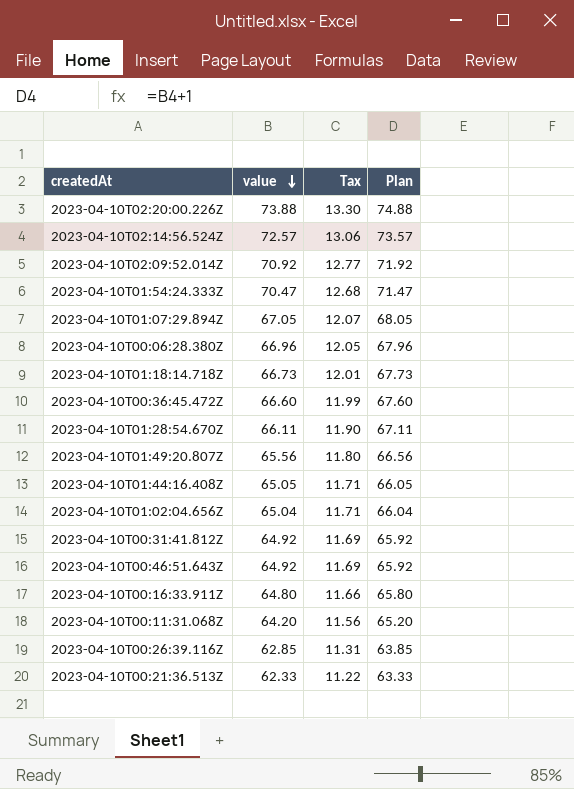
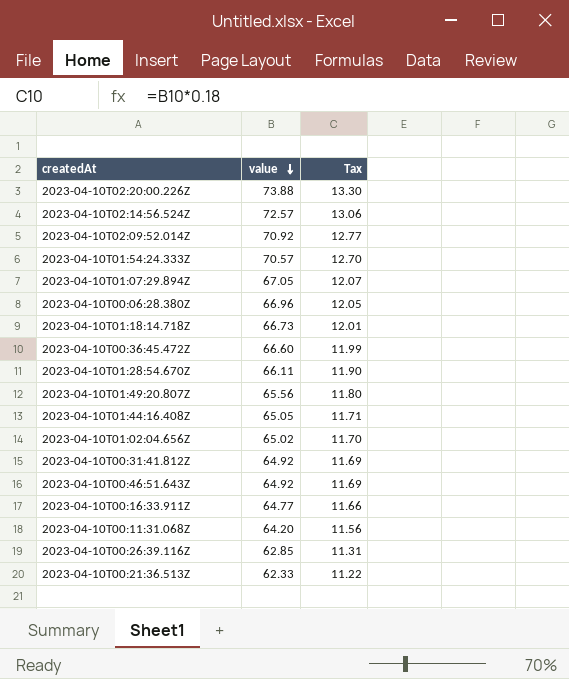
column Plan | formula: [value] + 1 -> none
2023-04-10T01:54:24.333Z | value: 70.47 -> 70.57
2023-04-10T01:54:24.333Z | Tax: 12.68 -> 12.70
2023-04-10T01:02:04.656Z | value: 65.04 -> 65.02
2023-04-10T01:02:04.656Z | Tax: 11.71 -> 11.70
2023-04-10T00:16:33.911Z | value: 64.80 -> 64.77

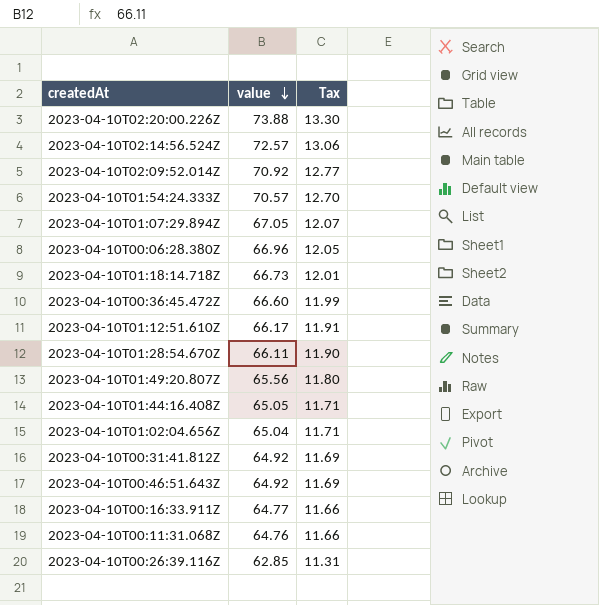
row 2023-04-10T00:21:36.513Z: 62.33 | 11.22 -> none
row 2023-04-10T01:12:51.610Z: none -> 66.17 | 11.91
2023-04-10T01:02:04.656Z | value: 65.02 -> 65.04
2023-04-10T01:02:04.656Z | Tax: 11.70 -> 11.71
2023-04-10T00:11:31.068Z | value: 64.20 -> 64.76
2023-04-10T00:11:31.068Z | Tax: 11.56 -> 11.66

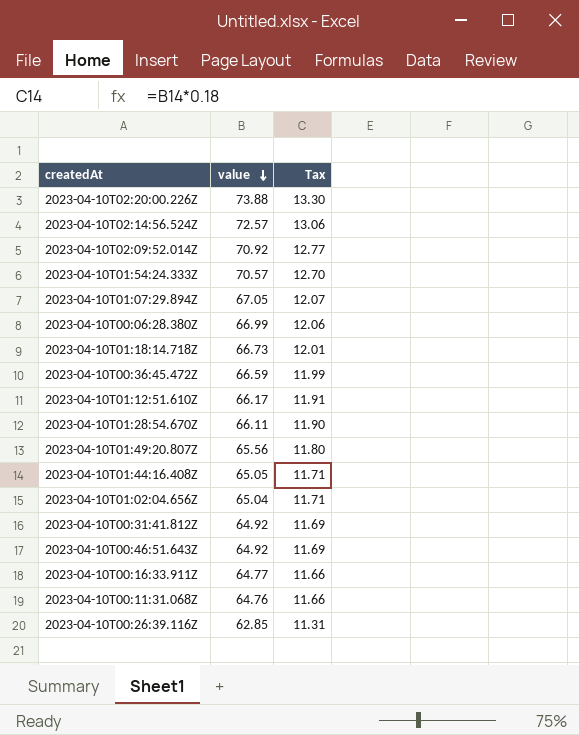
2023-04-10T00:06:28.380Z | value: 66.96 -> 66.99
2023-04-10T00:06:28.380Z | Tax: 12.05 -> 12.06
2023-04-10T00:36:45.472Z | value: 66.60 -> 66.59

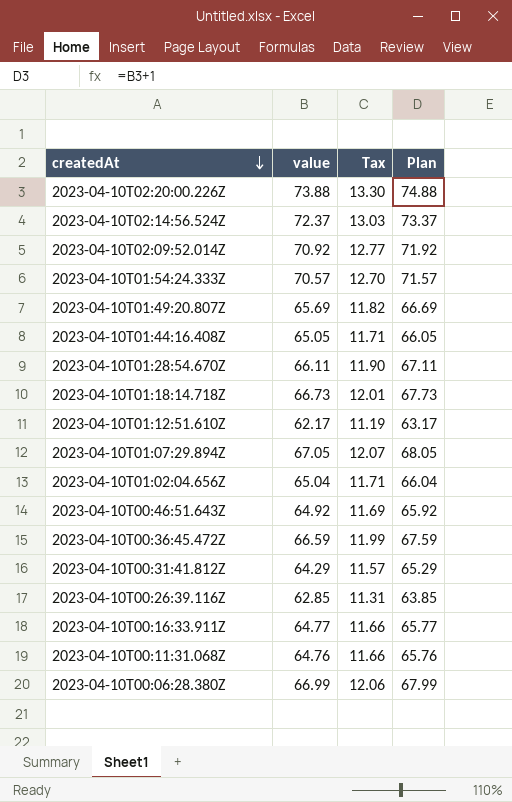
row order: value descending -> createdAt descending
column Plan | formula: none -> [value] + 1
2023-04-10T02:14:56.524Z | value: 72.57 -> 72.37
2023-04-10T02:14:56.524Z | Tax: 13.06 -> 13.03
2023-04-10T01:49:20.807Z | value: 65.56 -> 65.69
2023-04-10T01:49:20.807Z | Tax: 11.80 -> 11.82
2023-04-10T01:12:51.610Z | value: 66.17 -> 62.17
2023-04-10T01:12:51.610Z | Tax: 11.91 -> 11.19
2023-04-10T00:31:41.812Z | value: 64.92 -> 64.29
2023-04-10T00:31:41.812Z | Tax: 11.69 -> 11.57

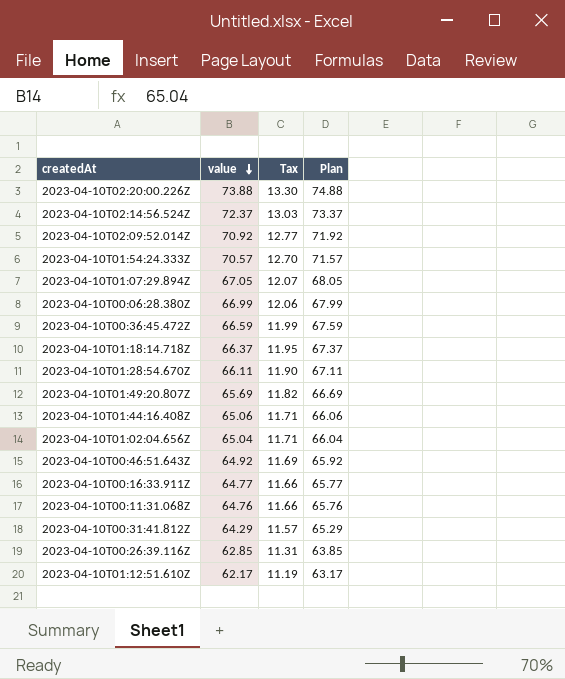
row order: createdAt descending -> value descending
2023-04-10T01:18:14.718Z | value: 66.73 -> 66.37
2023-04-10T01:18:14.718Z | Tax: 12.01 -> 11.95
2023-04-10T01:18:14.718Z | Plan: 67.73 -> 67.37
2023-04-10T01:44:16.408Z | value: 65.05 -> 65.06
2023-04-10T01:44:16.408Z | Plan: 66.05 -> 66.06

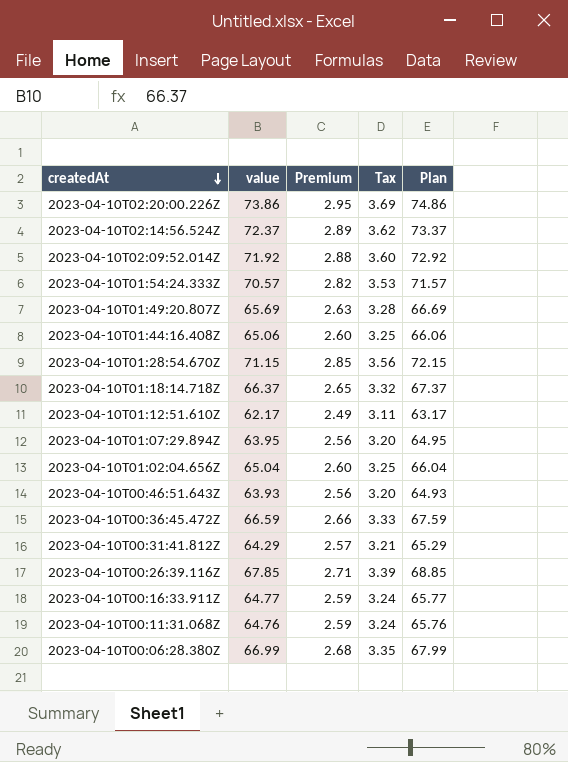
row order: value descending -> createdAt descending
column Premium | formula: none -> [value] * 0.04
column Tax | formula: [value] * 0.18 -> [value] * 0.05
2023-04-10T02:20:00.226Z | value: 73.88 -> 73.86
2023-04-10T02:20:00.226Z | Plan: 74.88 -> 74.86
2023-04-10T02:09:52.014Z | value: 70.92 -> 71.92
2023-04-10T02:09:52.014Z | Plan: 71.92 -> 72.92
2023-04-10T01:28:54.670Z | value: 66.11 -> 71.15
2023-04-10T01:28:54.670Z | Plan: 67.11 -> 72.15
2023-04-10T01:07:29.894Z | value: 67.05 -> 63.95
2023-04-10T01:07:29.894Z | Plan: 68.05 -> 64.95
2023-04-10T00:46:51.643Z | value: 64.92 -> 63.93
2023-04-10T00:46:51.643Z | Plan: 65.92 -> 64.93
2023-04-10T00:26:39.116Z | value: 62.85 -> 67.85
2023-04-10T00:26:39.116Z | Plan: 63.85 -> 68.85

